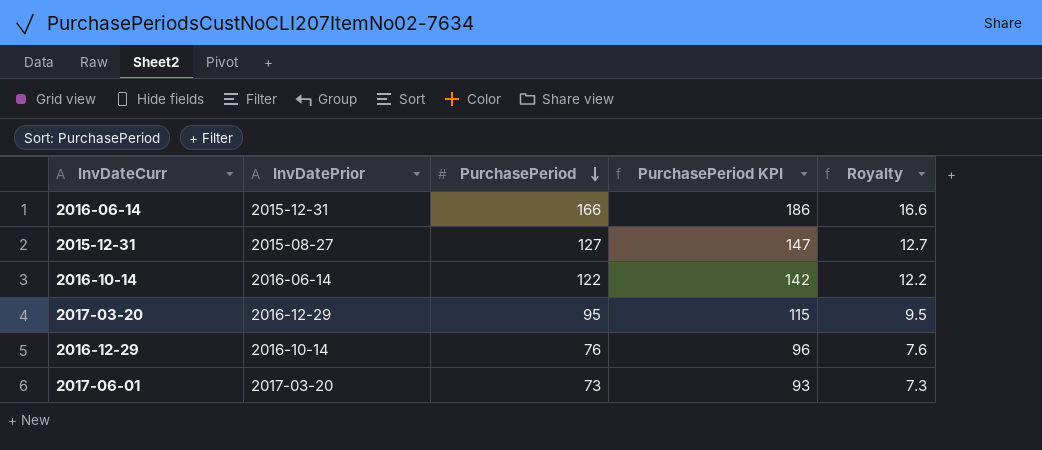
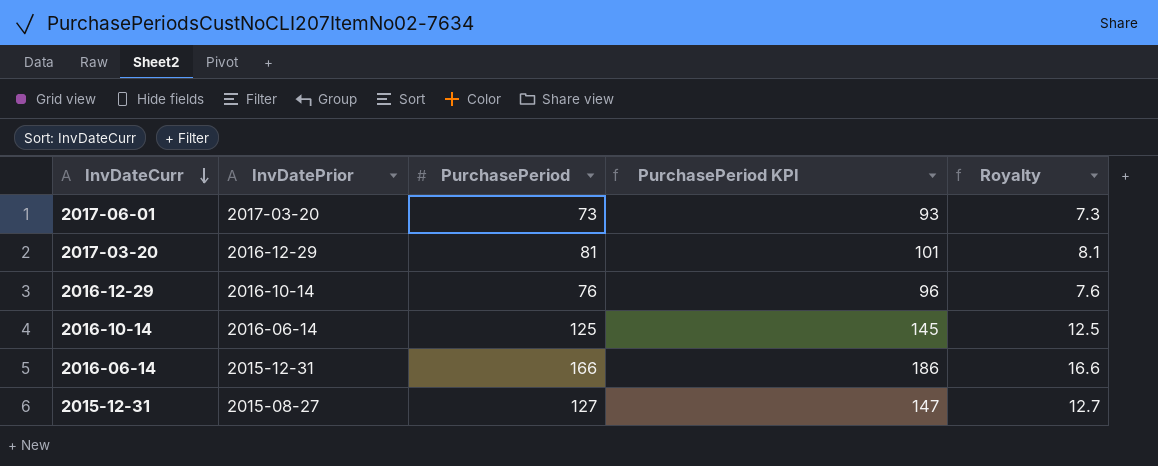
row order: PurchasePeriod descending -> InvDateCurr descending
2017-03-20 | PurchasePeriod: 95 -> 81
2017-03-20 | PurchasePeriod KPI: 115 -> 101
2017-03-20 | Royalty: 9.5 -> 8.1
2016-10-14 | PurchasePeriod: 122 -> 125
2016-10-14 | PurchasePeriod KPI: 142 -> 145
2016-10-14 | Royalty: 12.2 -> 12.5

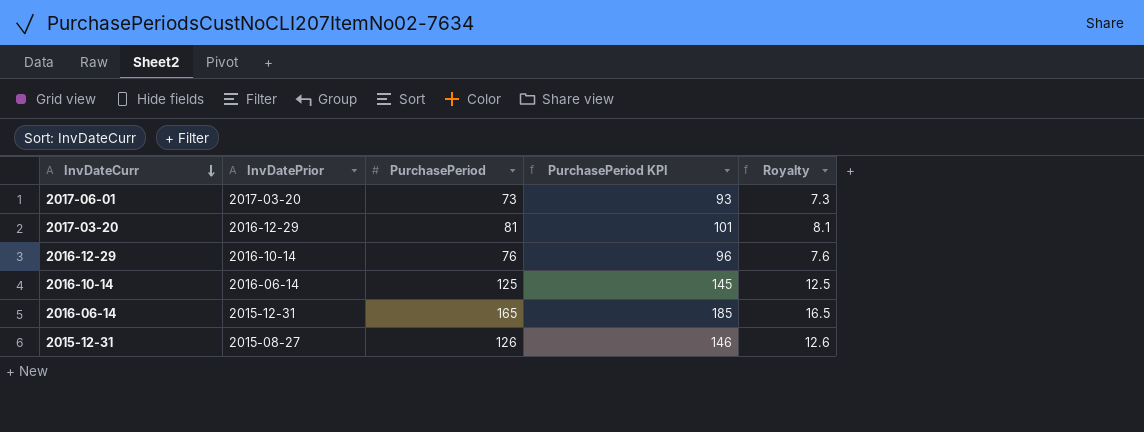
2016-06-14 | PurchasePeriod: 166 -> 165
2016-06-14 | PurchasePeriod KPI: 186 -> 185
2016-06-14 | Royalty: 16.6 -> 16.5
2015-12-31 | PurchasePeriod: 127 -> 126
2015-12-31 | PurchasePeriod KPI: 147 -> 146
2015-12-31 | Royalty: 12.7 -> 12.6

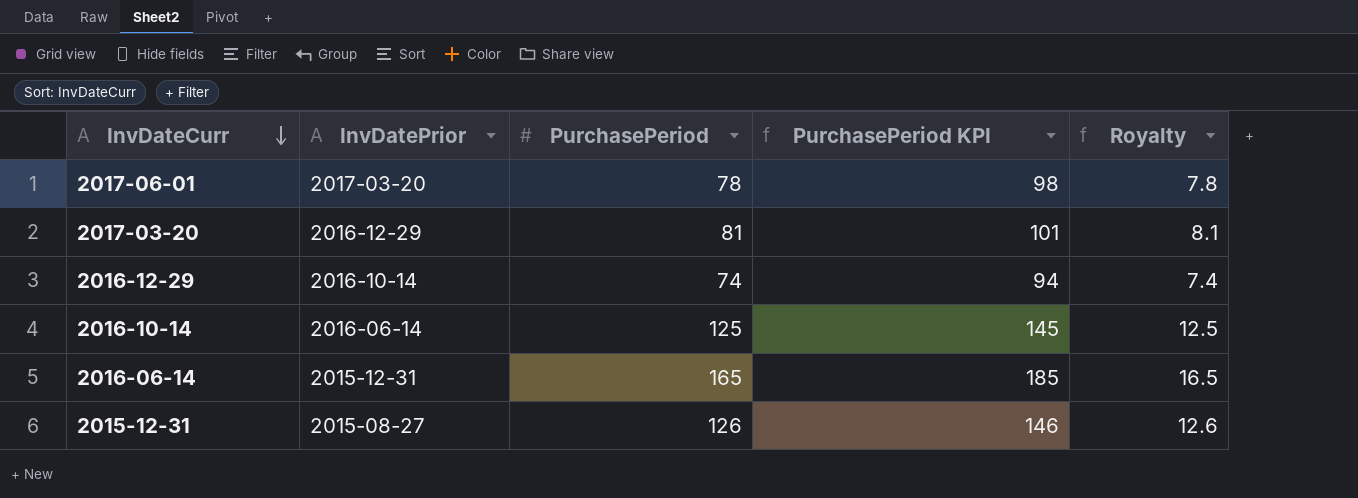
2017-06-01 | PurchasePeriod: 73 -> 78
2017-06-01 | PurchasePeriod KPI: 93 -> 98
2017-06-01 | Royalty: 7.3 -> 7.8
2016-12-29 | PurchasePeriod: 76 -> 74
2016-12-29 | PurchasePeriod KPI: 96 -> 94
2016-12-29 | Royalty: 7.6 -> 7.4

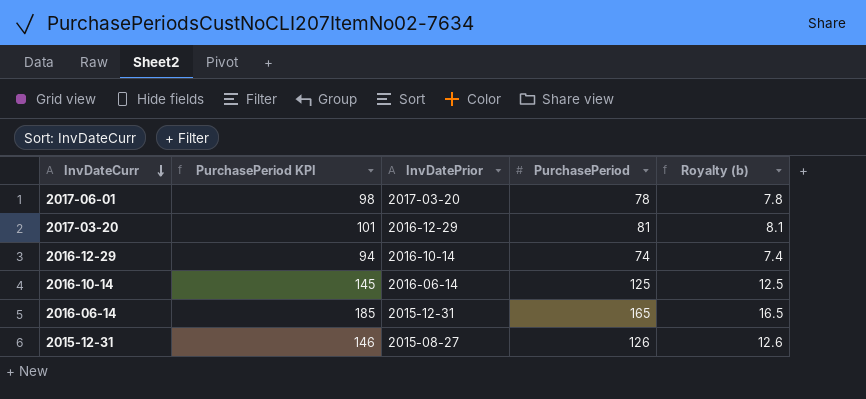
column PurchasePeriod KPI | position: 4 -> 2
column name: Royalty -> Royalty (b)

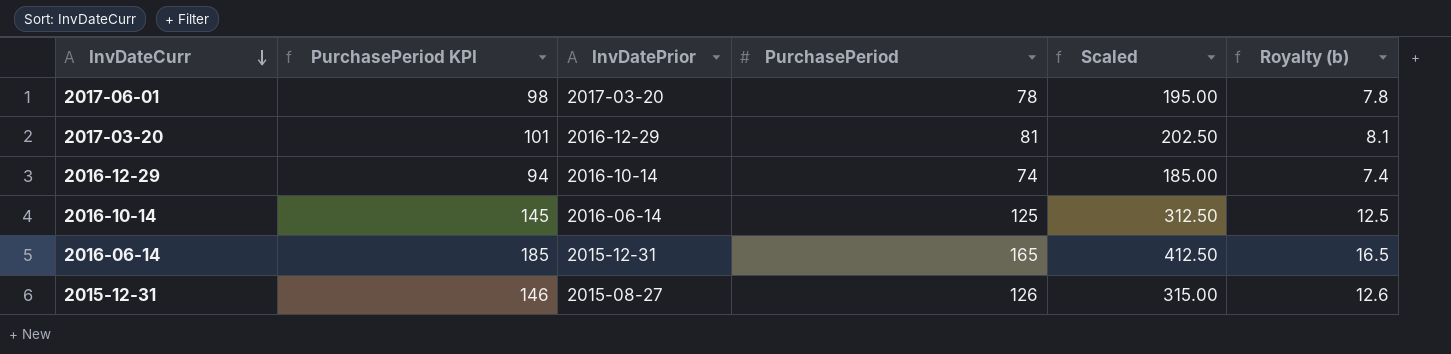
column Scaled | formula: none -> [PurchasePeriod] * 2.5

